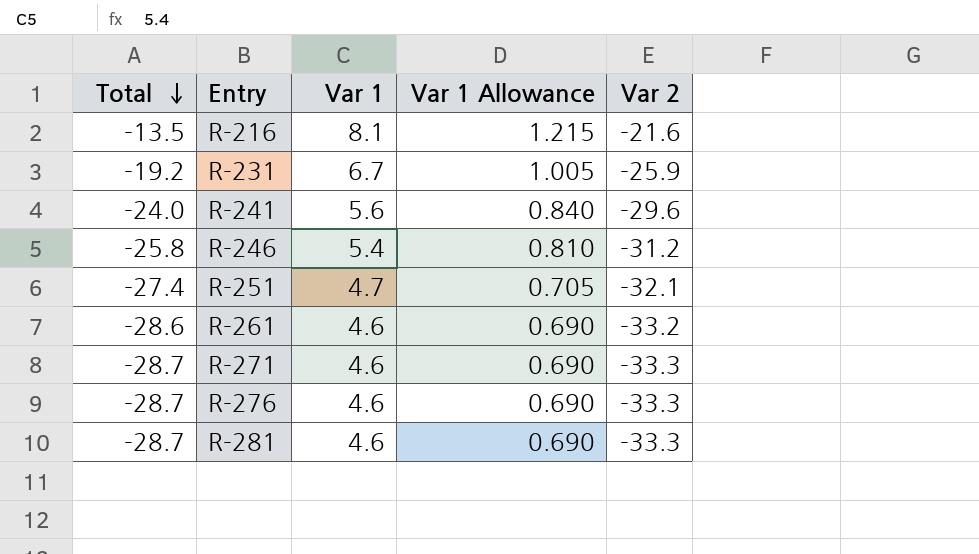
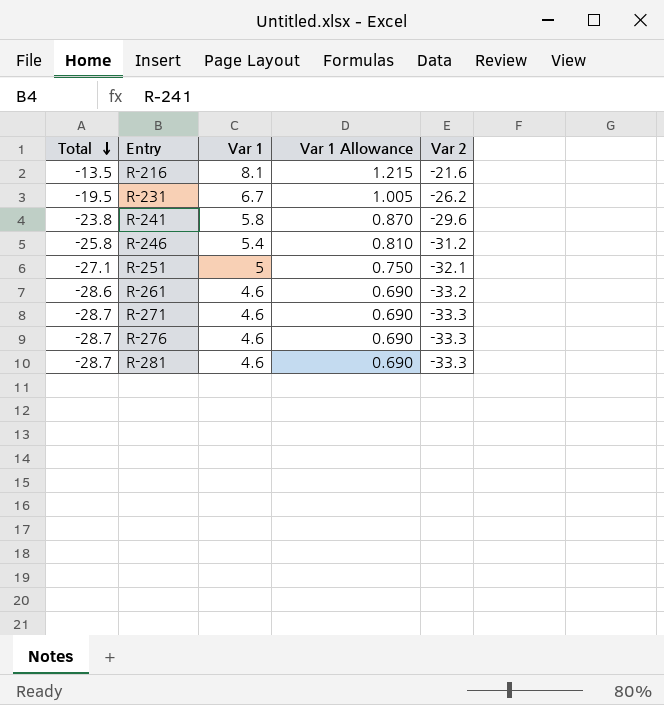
R-231 | Total: -19.2 -> -19.5
R-231 | Var 2: -25.9 -> -26.2
R-241 | Total: -24.0 -> -23.8
R-241 | Var 1: 5.6 -> 5.8
R-241 | Var 1 Allowance: 0.840 -> 0.870
R-251 | Total: -27.4 -> -27.1
R-251 | Var 1: 4.7 -> 5
R-251 | Var 1 Allowance: 0.705 -> 0.750

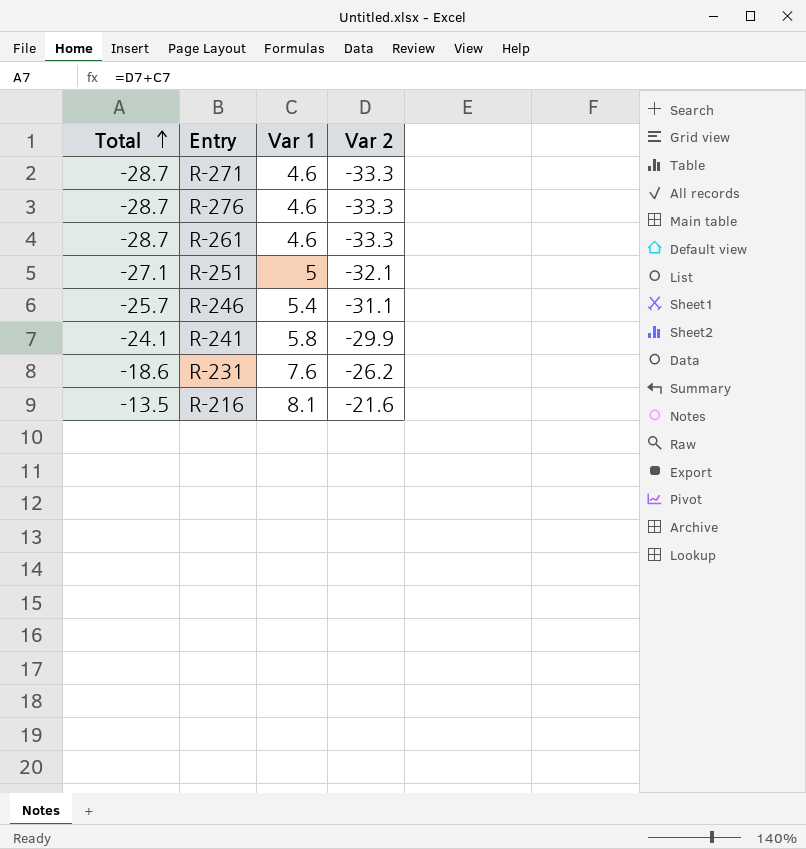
row order: Total descending -> Total ascending
column Var 1 Allowance | formula: [Var 1] * 0.15 -> none
row R-281: -28.7 | 4.6 | 0.690 | -33.3 -> none
R-261 | Total: -28.6 -> -28.7
R-261 | Var 2: -33.2 -> -33.3
R-246 | Total: -25.8 -> -25.7
R-246 | Var 2: -31.2 -> -31.1
R-241 | Total: -23.8 -> -24.1
R-241 | Var 2: -29.6 -> -29.9
R-231 | Total: -19.5 -> -18.6
R-231 | Var 1: 6.7 -> 7.6

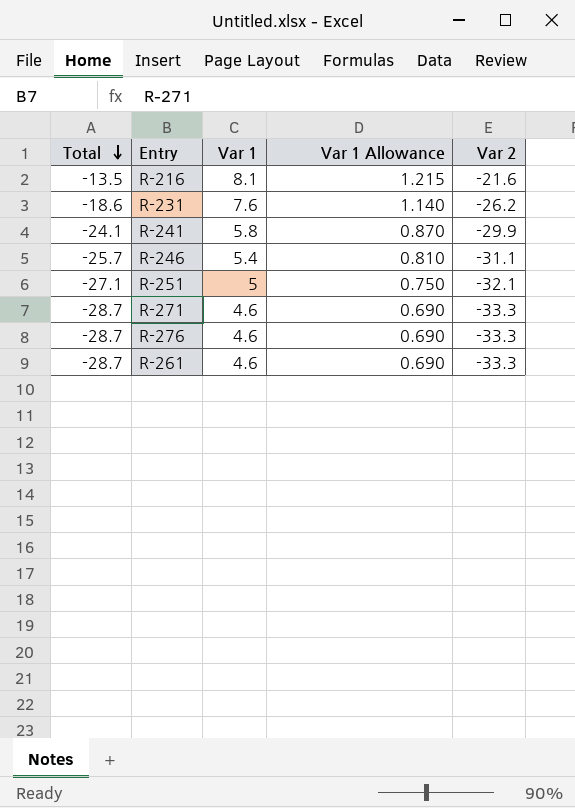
row order: Total ascending -> Total descending
column Var 1 Allowance | formula: none -> [Var 1] * 0.15

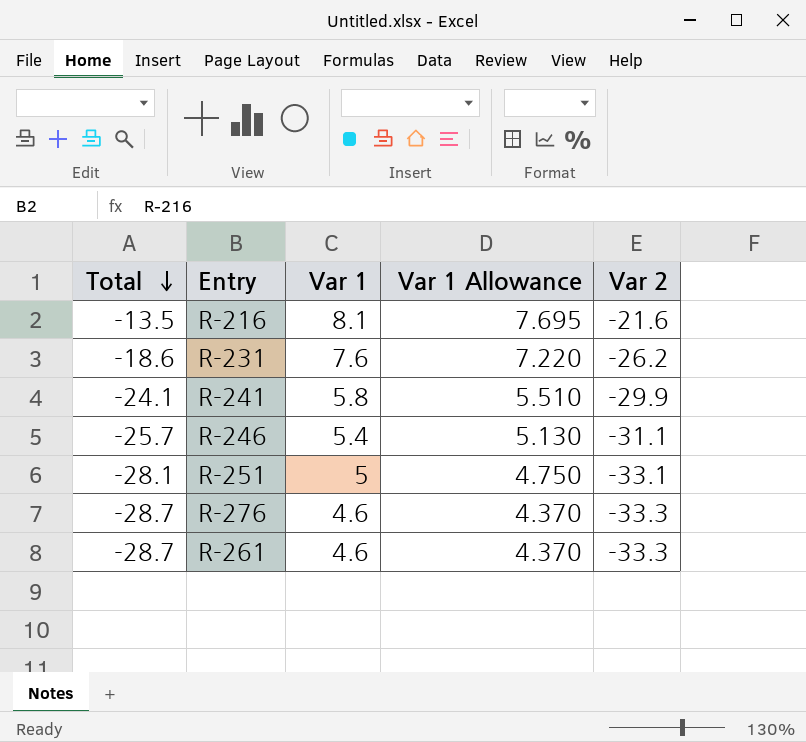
column Var 1 Allowance | formula: [Var 1] * 0.15 -> [Var 1] * 0.95
row R-271: -28.7 | 4.6 | 0.690 | -33.3 -> none
R-251 | Total: -27.1 -> -28.1
R-251 | Var 2: -32.1 -> -33.1

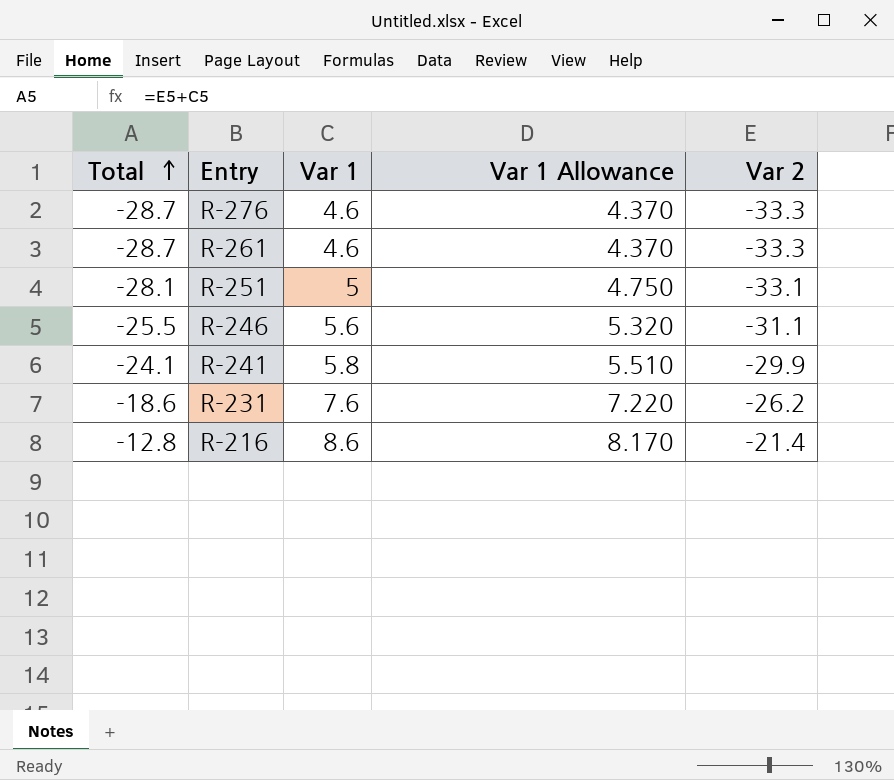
row order: Total descending -> Total ascending
R-246 | Total: -25.7 -> -25.5
R-246 | Var 1: 5.4 -> 5.6
R-246 | Var 1 Allowance: 5.130 -> 5.320
R-216 | Total: -13.5 -> -12.8
R-216 | Var 1: 8.1 -> 8.6
R-216 | Var 1 Allowance: 7.695 -> 8.170
R-216 | Var 2: -21.6 -> -21.4

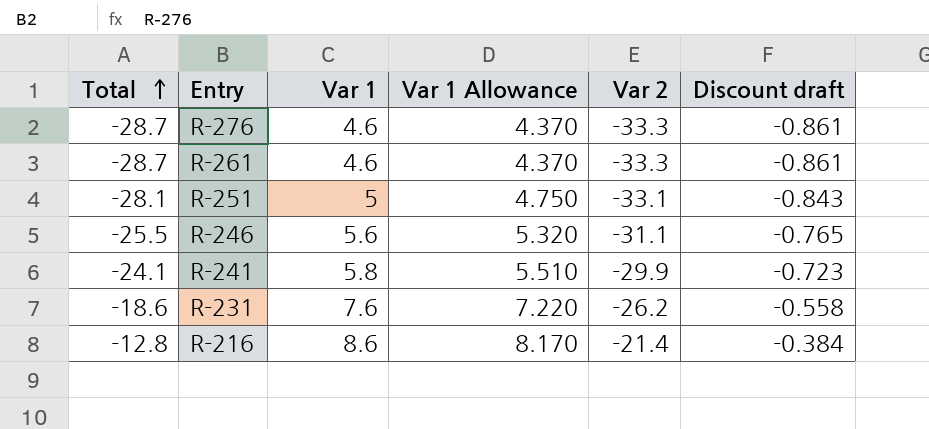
column Discount draft | formula: none -> [Total] * 0.03

